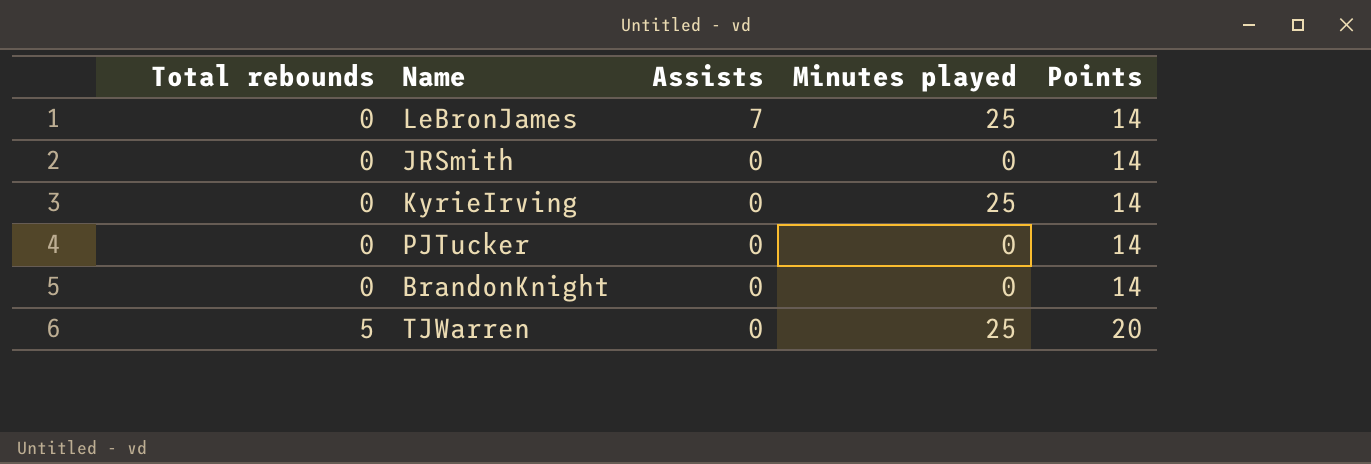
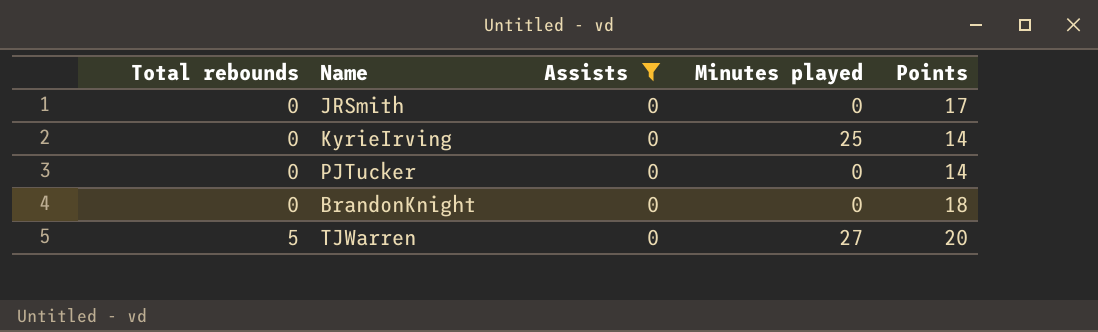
filter: none -> Assists = 0
JRSmith | Points: 14 -> 17
BrandonKnight | Points: 14 -> 18
TJWarren | Minutes played: 25 -> 27

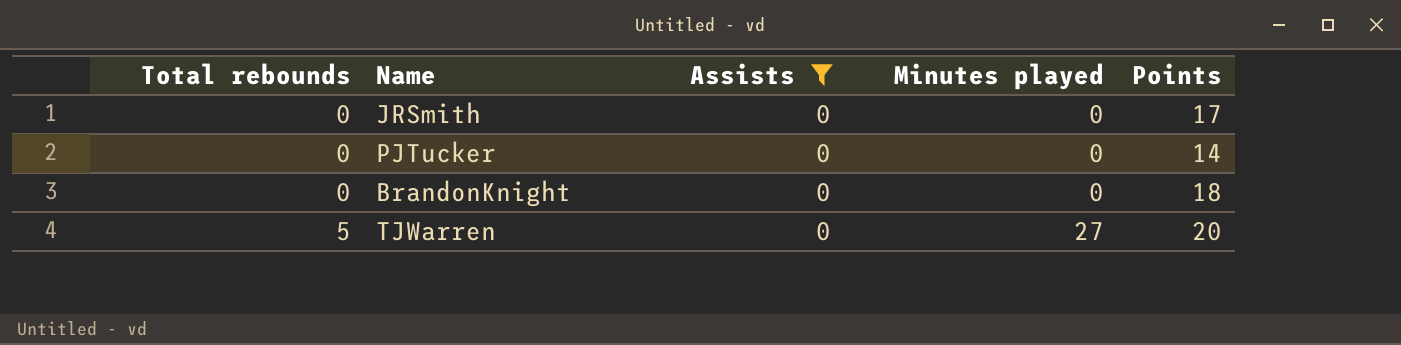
row KyrieIrving: 0 | 0 | 25 | 14 -> none

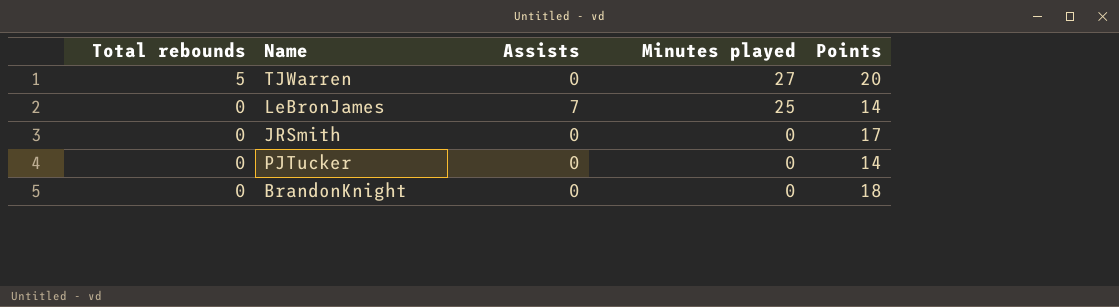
filter: Assists = 0 -> none
row order: Total rebounds ascending -> Total rebounds descending

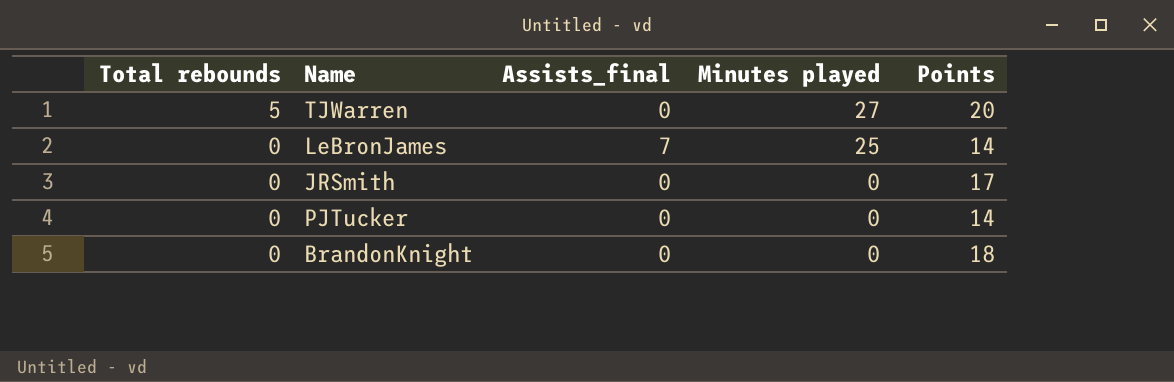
column name: Assists -> Assists_final

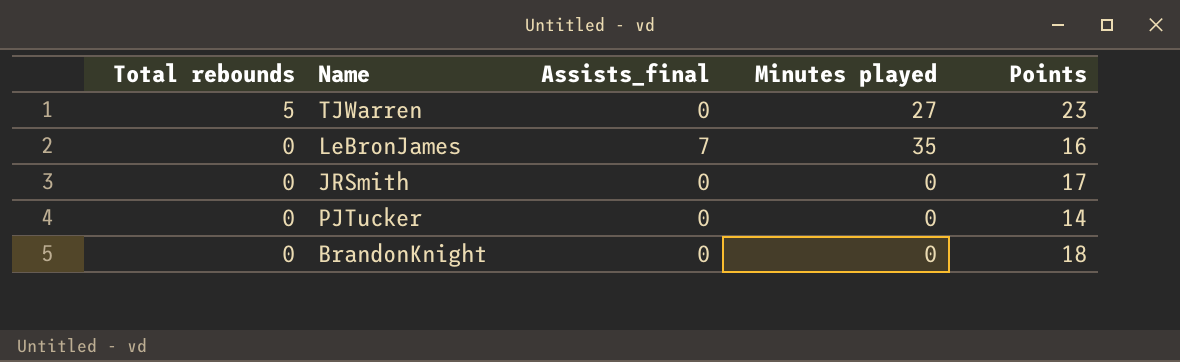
TJWarren | Points: 20 -> 23
LeBronJames | Minutes played: 25 -> 35
LeBronJames | Points: 14 -> 16

